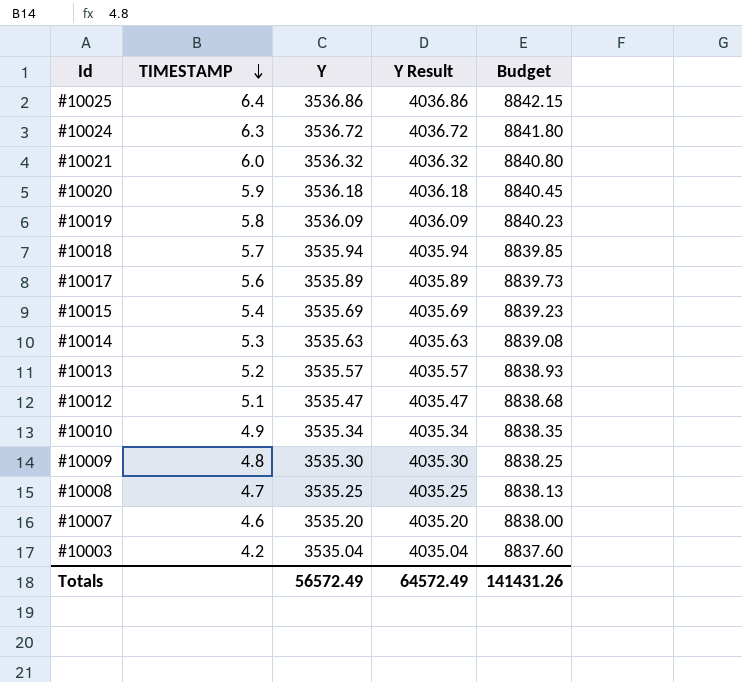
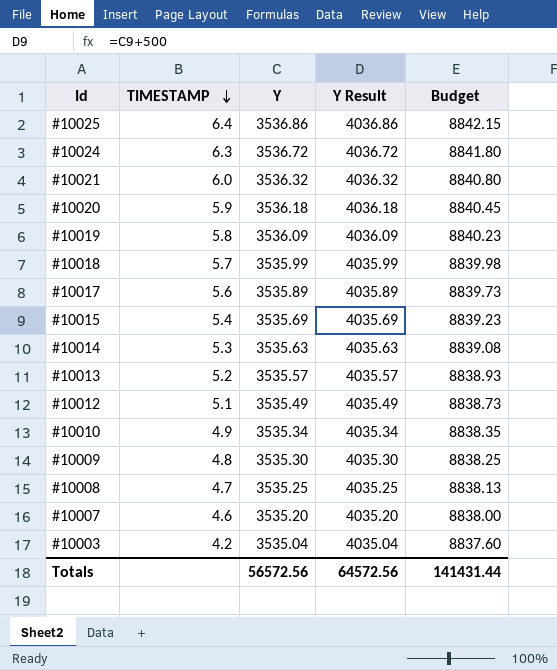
#10018 | Y: 3535.94 -> 3535.99
#10018 | Y Result: 4035.94 -> 4035.99
#10018 | Budget: 8839.85 -> 8839.98
#10012 | Y: 3535.47 -> 3535.49
#10012 | Y Result: 4035.47 -> 4035.49
#10012 | Budget: 8838.68 -> 8838.73
Totals | Y: 56572.49 -> 56572.56
Totals | Y Result: 64572.49 -> 64572.56
Totals | Budget: 141431.26 -> 141431.44

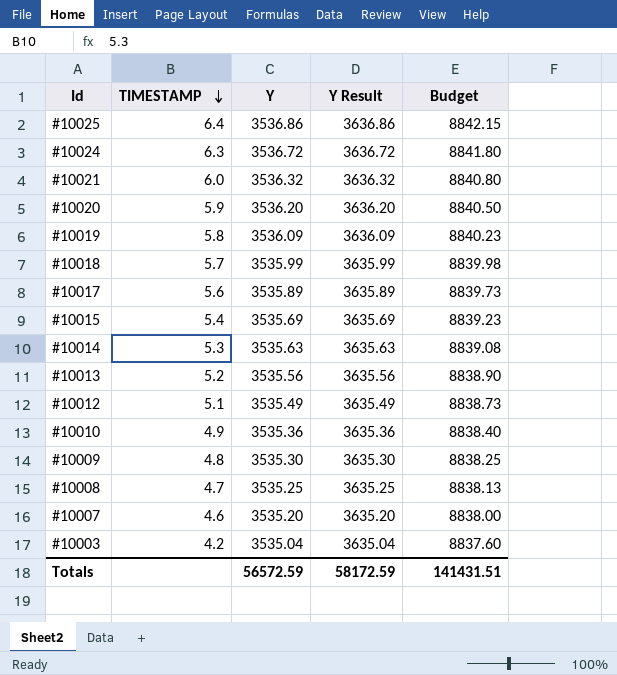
column Y Result | formula: [Y] + 500 -> [Y] + 100
#10020 | Y: 3536.18 -> 3536.20
#10020 | Budget: 8840.45 -> 8840.50
#10013 | Y: 3535.57 -> 3535.56
#10013 | Budget: 8838.93 -> 8838.90
#10010 | Y: 3535.34 -> 3535.36
#10010 | Budget: 8838.35 -> 8838.40
Totals | Y: 56572.56 -> 56572.59
Totals | Y Result: 64572.56 -> 58172.59
Totals | Budget: 141431.44 -> 141431.51

